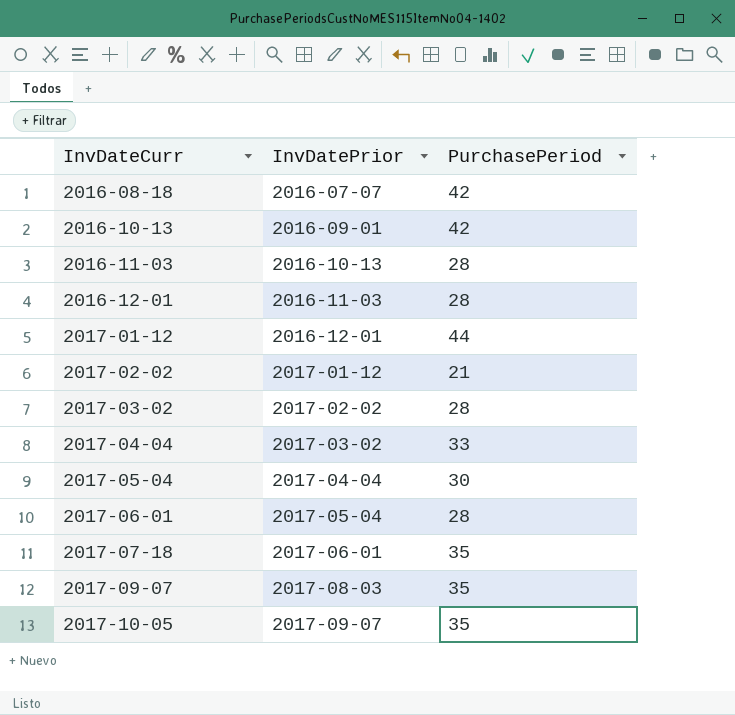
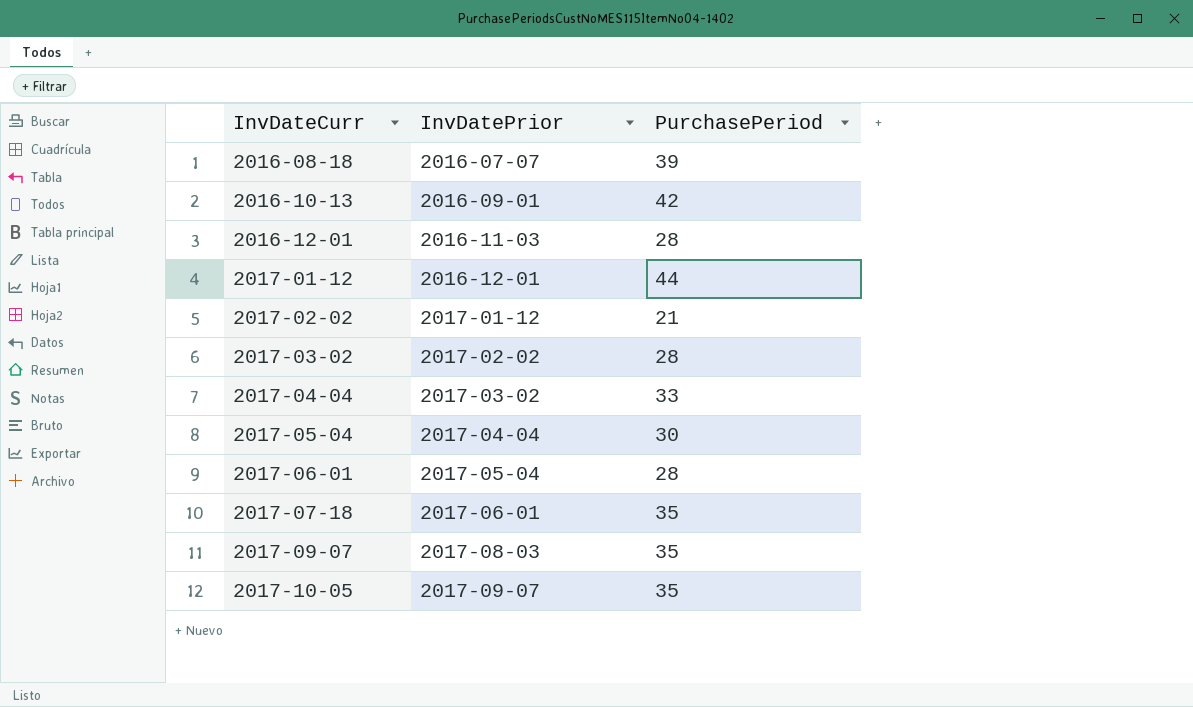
row 2016-11-03: 2016-10-13 | 28 -> none
2016-08-18 | PurchasePeriod: 42 -> 39

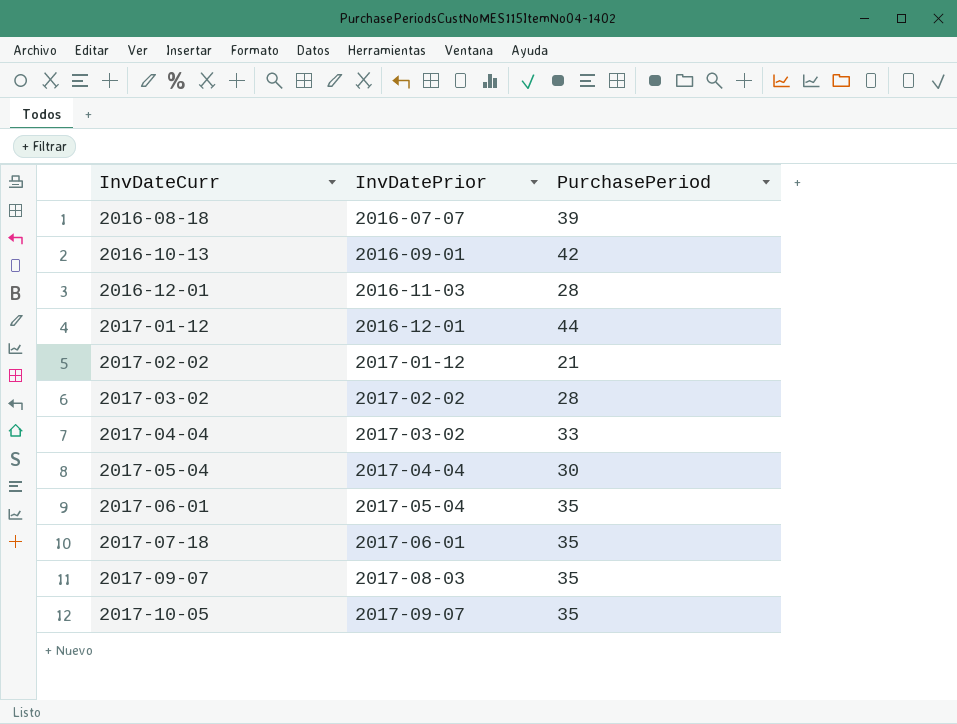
2017-06-01 | PurchasePeriod: 28 -> 35

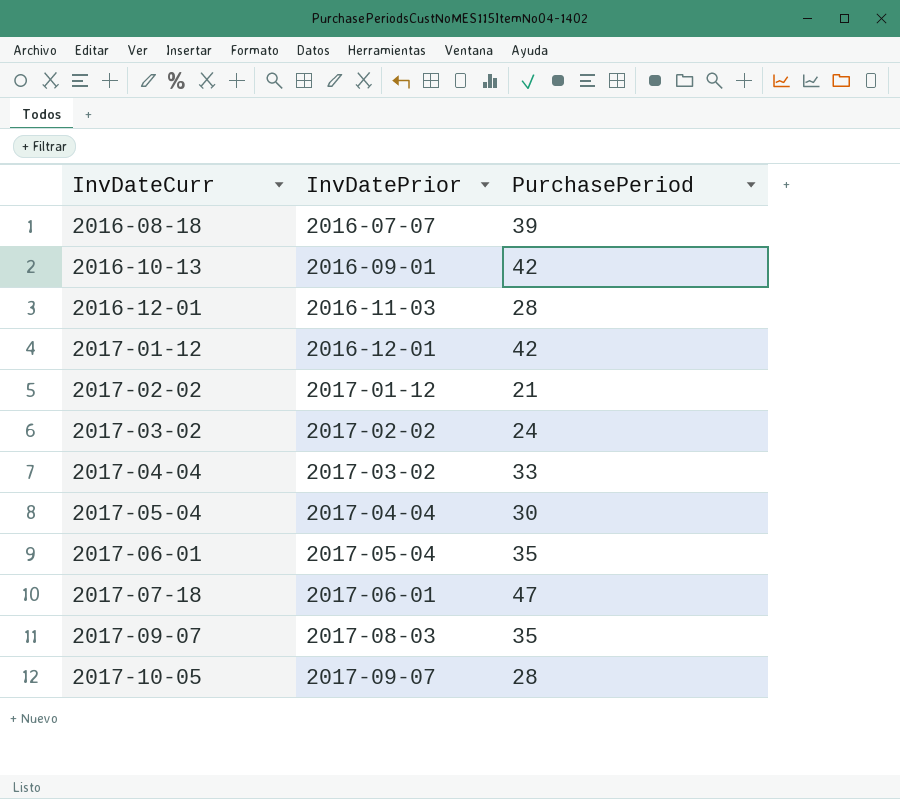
2017-01-12 | PurchasePeriod: 44 -> 42
2017-03-02 | PurchasePeriod: 28 -> 24
2017-07-18 | PurchasePeriod: 35 -> 47
2017-10-05 | PurchasePeriod: 35 -> 28

